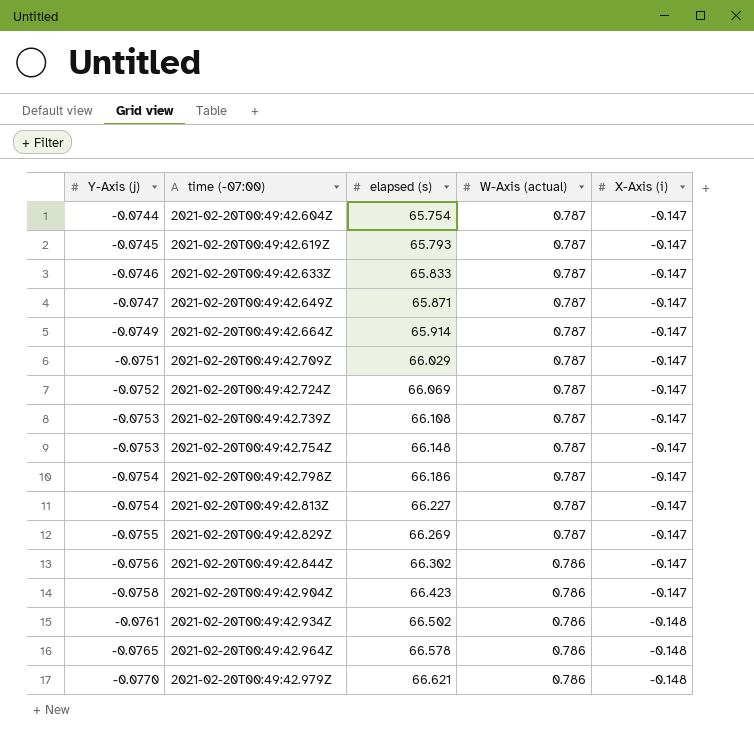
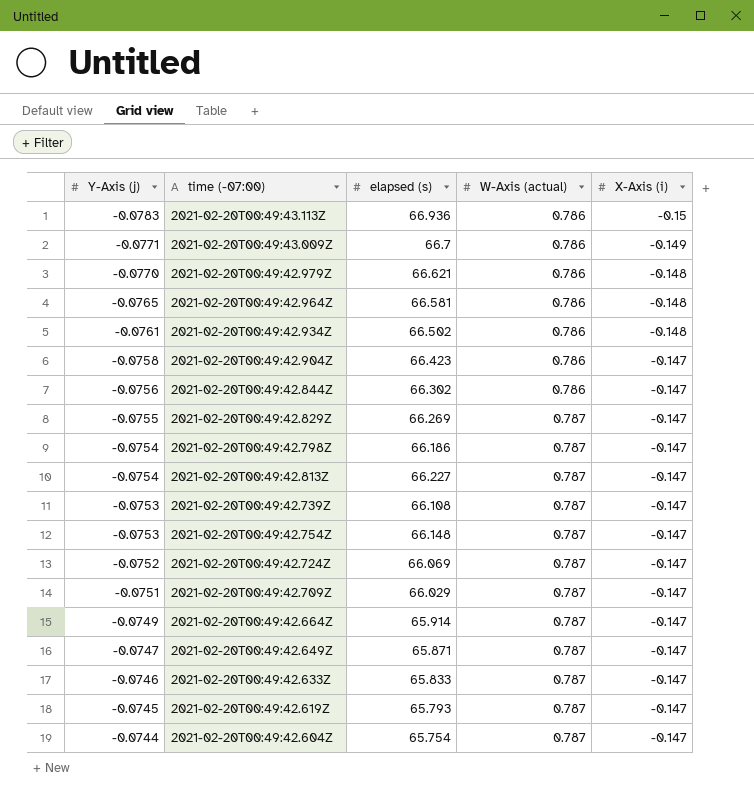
row order: Y-Axis (j) descending -> Y-Axis (j) ascending
row 2021-02-20T00:49:43.113Z: none -> -0.0783 | 66.936 | 0.786 | -0.15
row 2021-02-20T00:49:43.009Z: none -> -0.0771 | 66.7 | 0.786 | -0.149
2021-02-20T00:49:42.964Z | elapsed (s): 66.578 -> 66.581

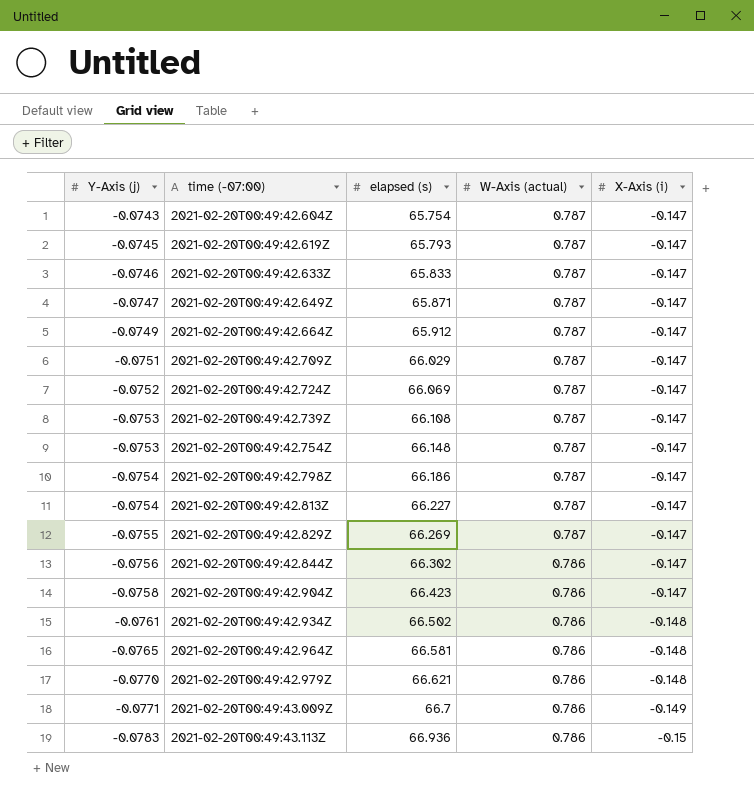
row order: Y-Axis (j) ascending -> Y-Axis (j) descending
2021-02-20T00:49:42.604Z | Y-Axis (j): -0.0744 -> -0.0743
2021-02-20T00:49:42.664Z | elapsed (s): 65.914 -> 65.912

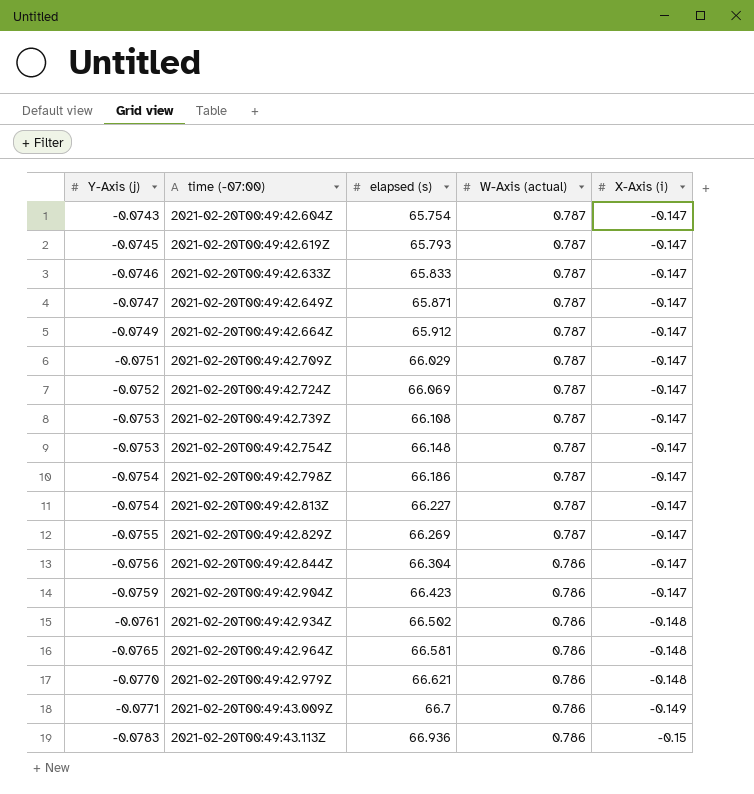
2021-02-20T00:49:42.844Z | elapsed (s): 66.302 -> 66.304
2021-02-20T00:49:42.904Z | Y-Axis (j): -0.0758 -> -0.0759

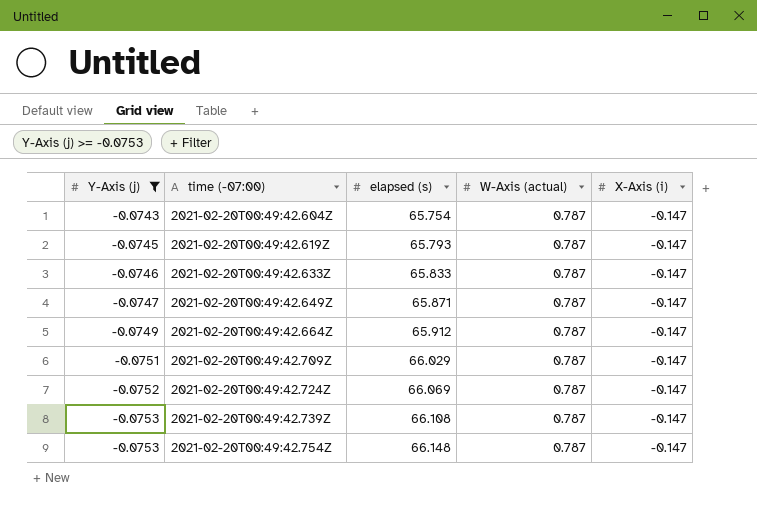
filter: none -> Y-Axis (j) >= -0.0753

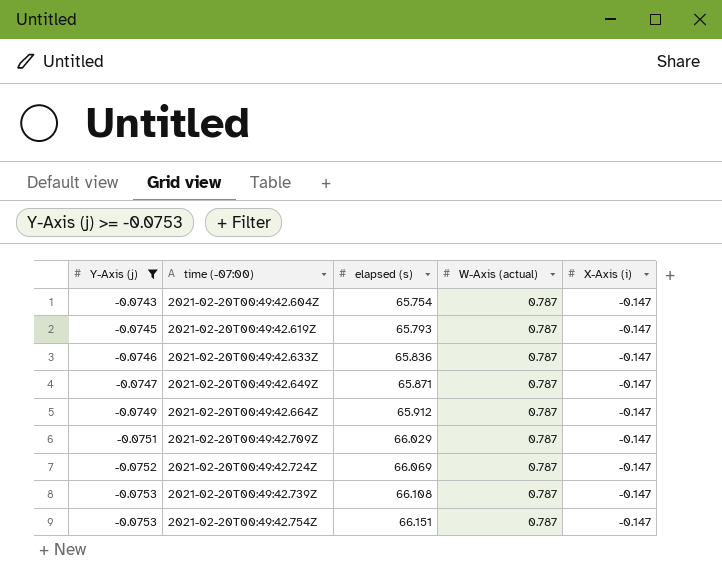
2021-02-20T00:49:42.633Z | elapsed (s): 65.833 -> 65.836
2021-02-20T00:49:42.754Z | elapsed (s): 66.148 -> 66.151

